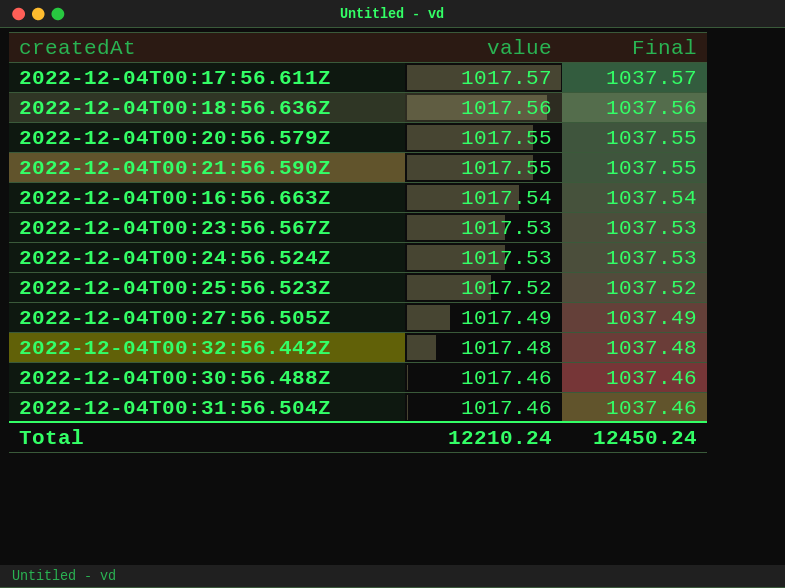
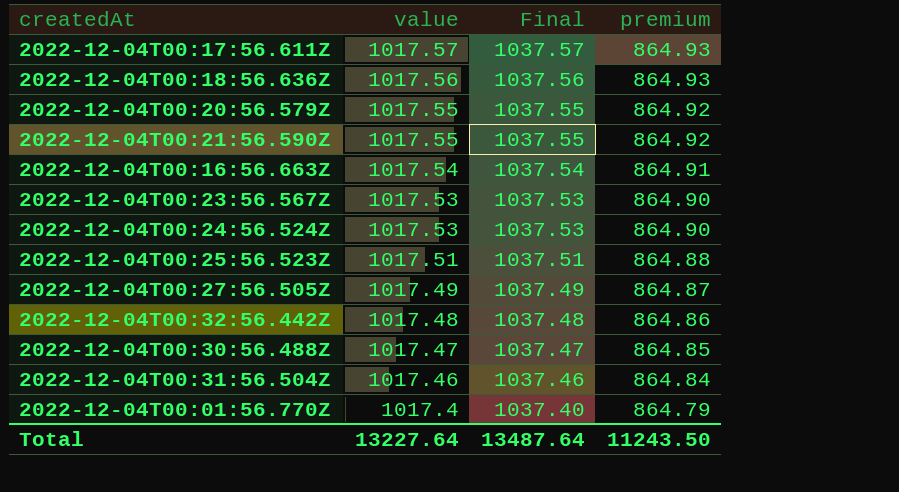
column premium | formula: none -> [value] * 0.85
2022-12-04T00:25:56.523Z | value: 1017.52 -> 1017.51
2022-12-04T00:25:56.523Z | Final: 1037.52 -> 1037.51
2022-12-04T00:30:56.488Z | value: 1017.46 -> 1017.47
2022-12-04T00:30:56.488Z | Final: 1037.46 -> 1037.47
row 2022-12-04T00:01:56.770Z: none -> 1017.4 | 1037.40 | 864.79
Total | value: 12210.24 -> 13227.64
Total | Final: 12450.24 -> 13487.64

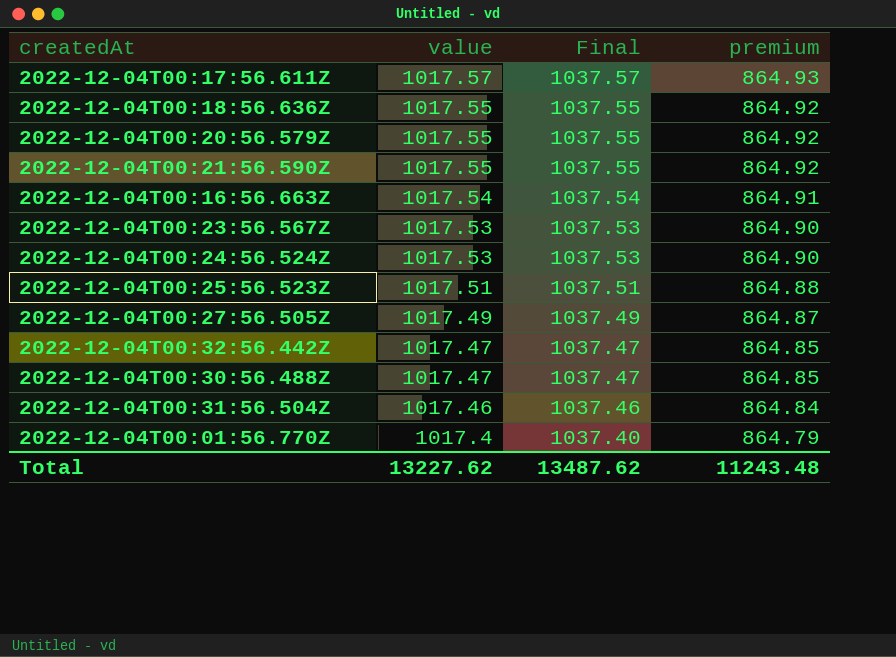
2022-12-04T00:18:56.636Z | value: 1017.56 -> 1017.55
2022-12-04T00:18:56.636Z | Final: 1037.56 -> 1037.55
2022-12-04T00:18:56.636Z | premium: 864.93 -> 864.92
2022-12-04T00:32:56.442Z | value: 1017.48 -> 1017.47
2022-12-04T00:32:56.442Z | Final: 1037.48 -> 1037.47
2022-12-04T00:32:56.442Z | premium: 864.86 -> 864.85
Total | value: 13227.64 -> 13227.62
Total | Final: 13487.64 -> 13487.62
Total | premium: 11243.50 -> 11243.48

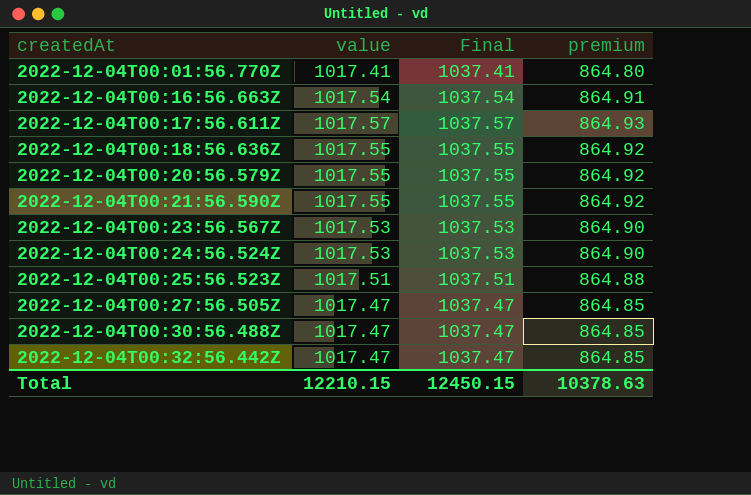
row order: value descending -> createdAt ascending
row 2022-12-04T00:31:56.504Z: 1017.46 | 1037.46 | 864.84 -> none
2022-12-04T00:01:56.770Z | value: 1017.4 -> 1017.41
2022-12-04T00:01:56.770Z | Final: 1037.40 -> 1037.41
2022-12-04T00:01:56.770Z | premium: 864.79 -> 864.80
2022-12-04T00:27:56.505Z | value: 1017.49 -> 1017.47
2022-12-04T00:27:56.505Z | Final: 1037.49 -> 1037.47
2022-12-04T00:27:56.505Z | premium: 864.87 -> 864.85
Total | value: 13227.62 -> 12210.15
Total | Final: 13487.62 -> 12450.15
Total | premium: 11243.48 -> 10378.63

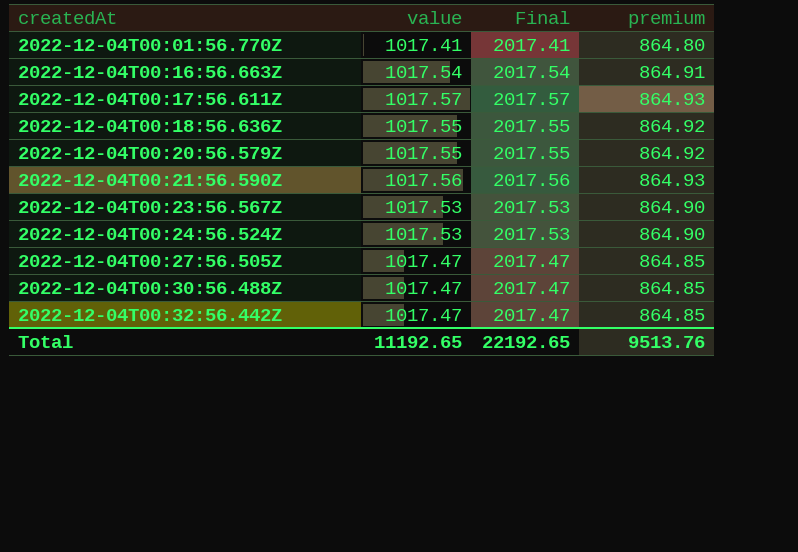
column Final | formula: [value] + 20 -> [value] + 1000
row 2022-12-04T00:25:56.523Z: 1017.51 | 1037.51 | 864.88 -> none
2022-12-04T00:21:56.590Z | value: 1017.55 -> 1017.56
2022-12-04T00:21:56.590Z | premium: 864.92 -> 864.93
Total | value: 12210.15 -> 11192.65
Total | Final: 12450.15 -> 22192.65
Total | premium: 10378.63 -> 9513.76

